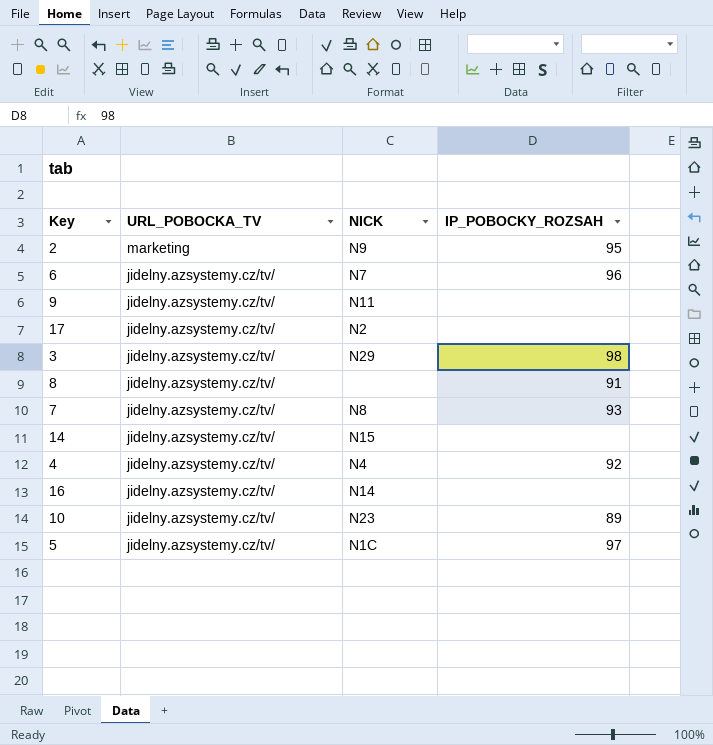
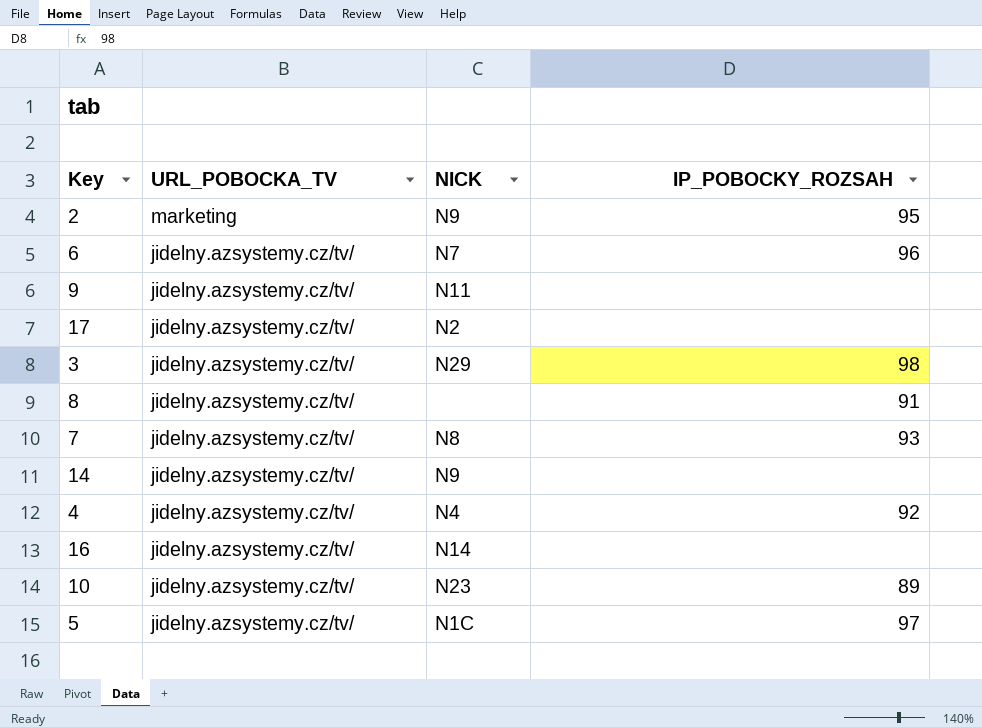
14 | NICK: N15 -> N9

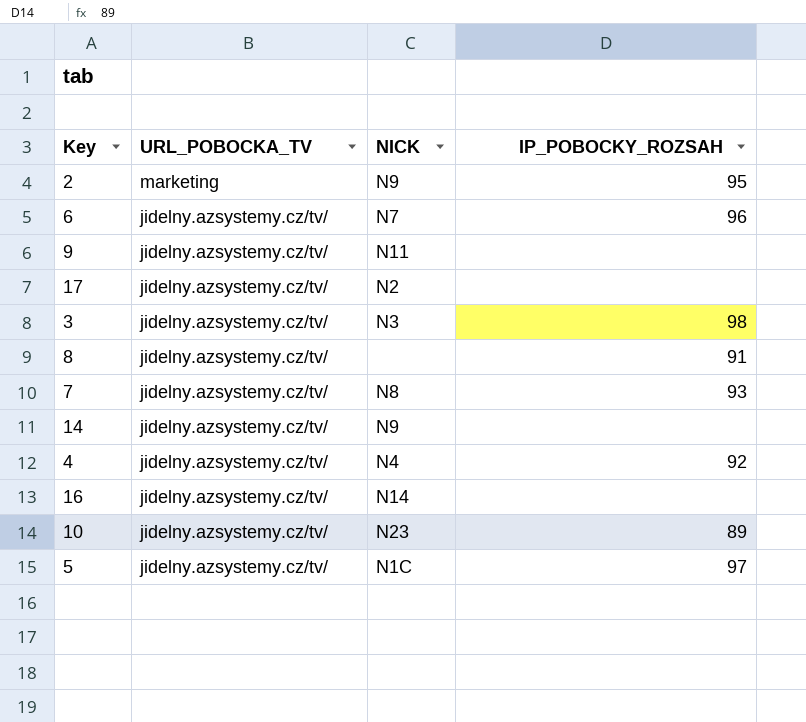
3 | NICK: N29 -> N3

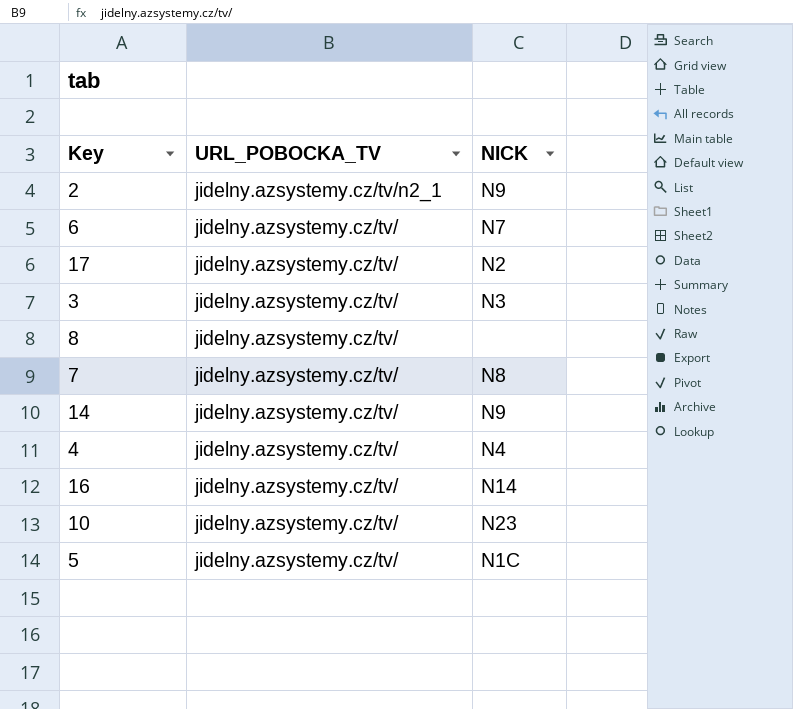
column IP_POBOCKY_ROZSAH | position: 4 -> none
row 9: jidelny.azsystemy.cz/tv/ | N11 | none -> none
2 | URL_POBOCKA_TV: marketing -> jidelny.azsystemy.cz/tv/n2_1

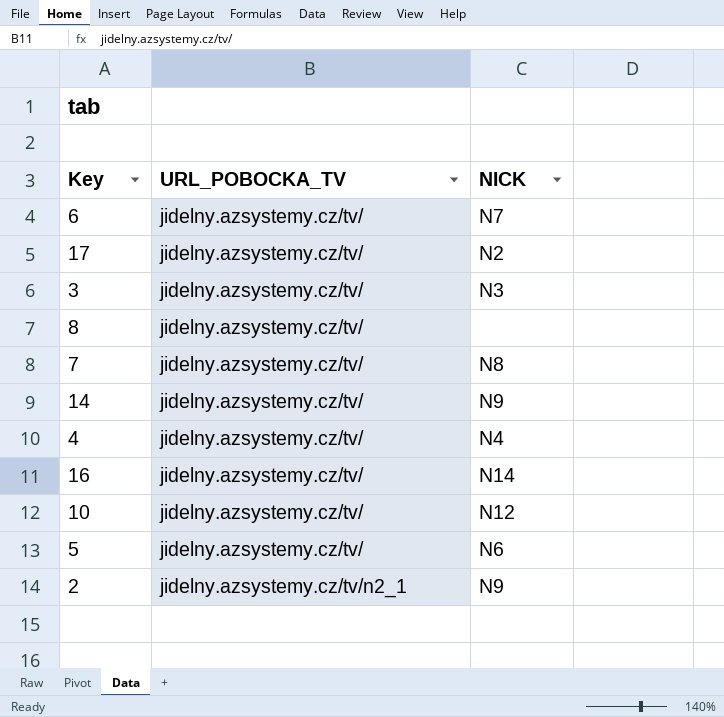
row order: URL_POBOCKA_TV descending -> URL_POBOCKA_TV ascending
10 | NICK: N23 -> N12
5 | NICK: N1C -> N6

